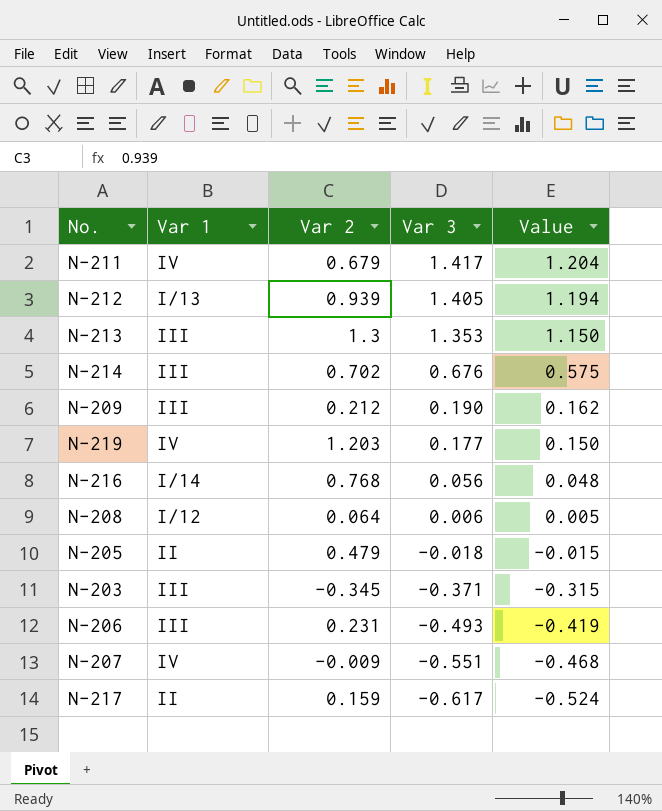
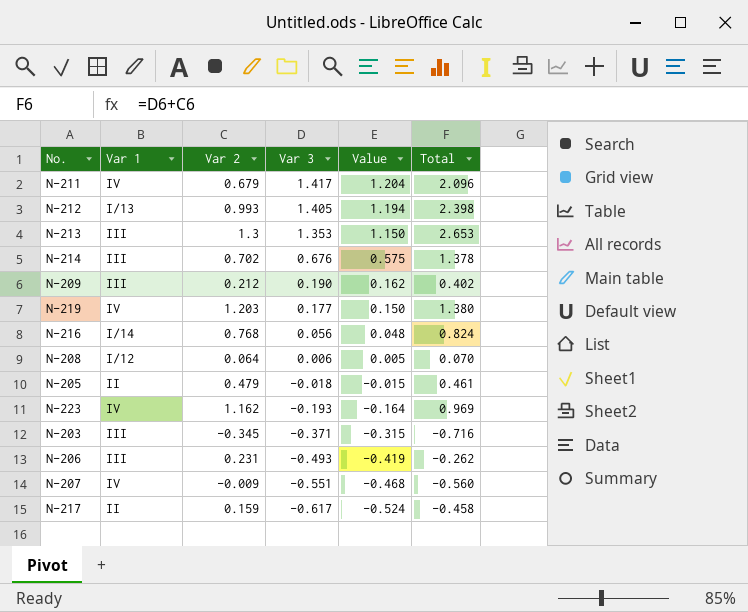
column Total | formula: none -> [Var 2] + [Var 3]
N-212 | Var 2: 0.939 -> 0.993
row N-223: none -> IV | 1.162 | -0.193 | -0.164 | 0.969

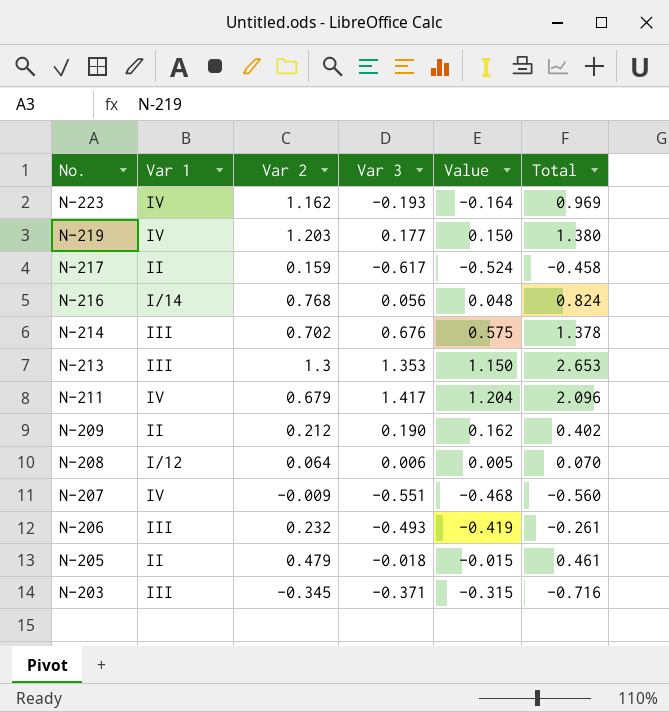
row order: Var 3 descending -> No. descending
row N-212: I/13 | 0.993 | 1.405 | 1.194 | 2.398 -> none
N-209 | Var 1: III -> II
N-206 | Var 2: 0.231 -> 0.232
N-206 | Total: -0.262 -> -0.261

